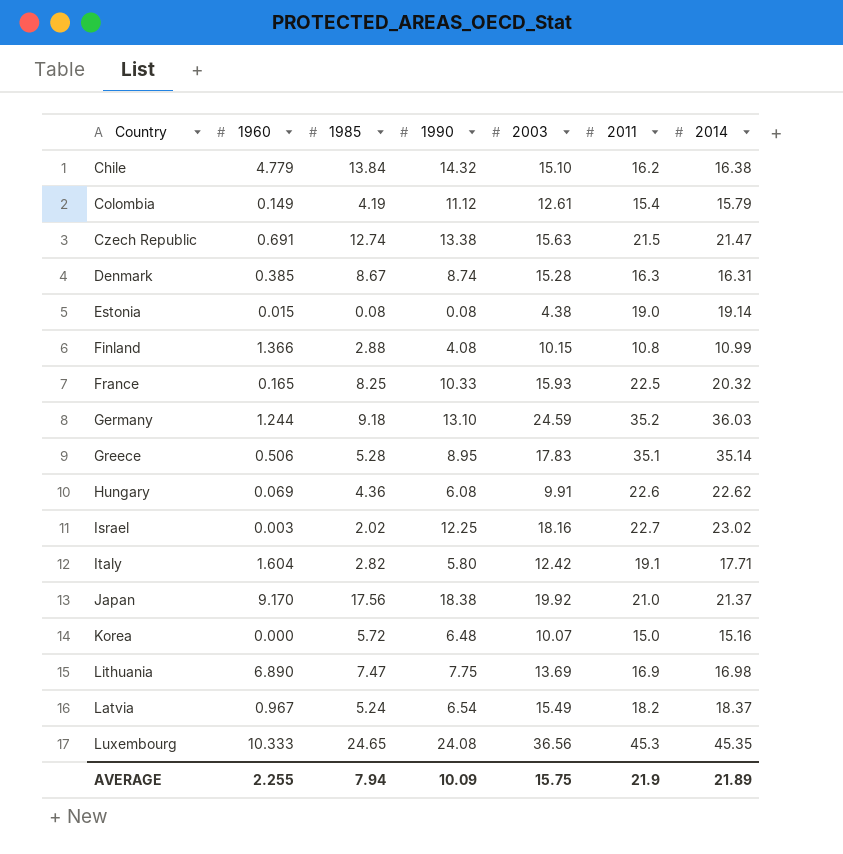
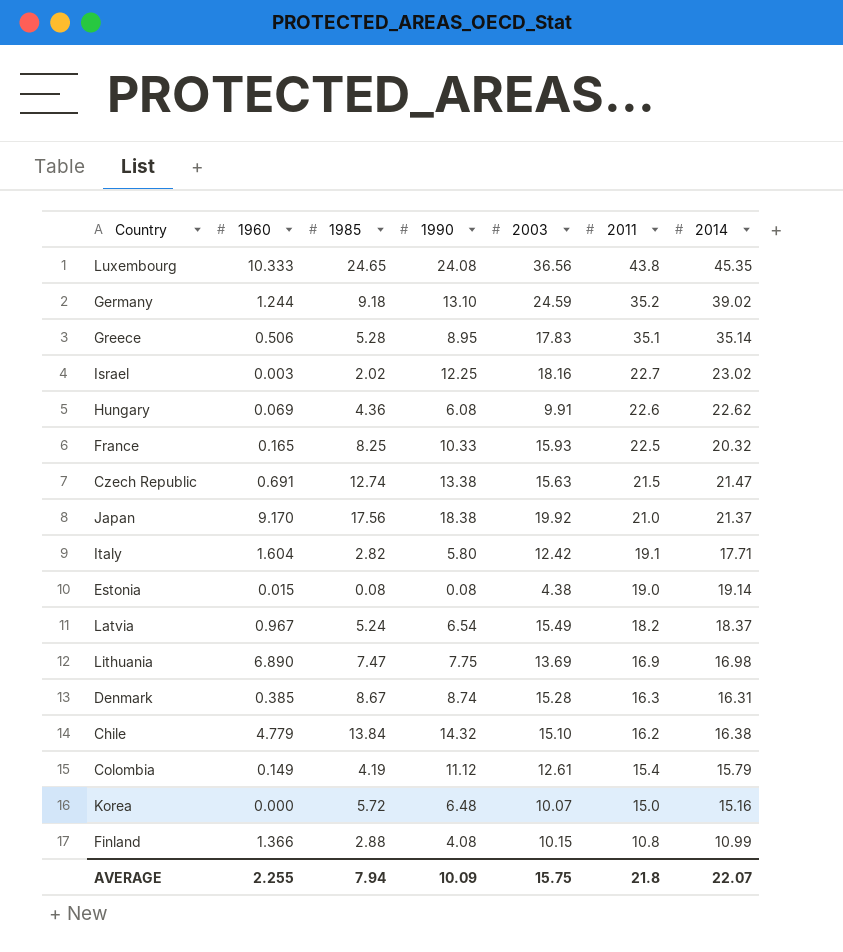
row order: none -> 2011 descending
Luxembourg | 2011: 45.3 -> 43.8
Germany | 2014: 36.03 -> 39.02
AVERAGE | 2011: 21.9 -> 21.8
AVERAGE | 2014: 21.89 -> 22.07

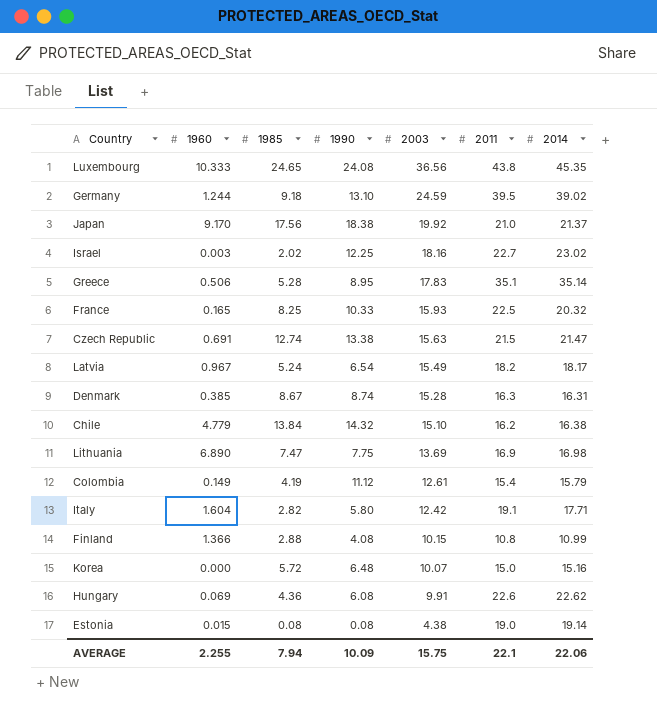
row order: 2011 descending -> 2003 descending
Germany | 2011: 35.2 -> 39.5
Latvia | 2014: 18.37 -> 18.17
AVERAGE | 2011: 21.8 -> 22.1
AVERAGE | 2014: 22.07 -> 22.06

